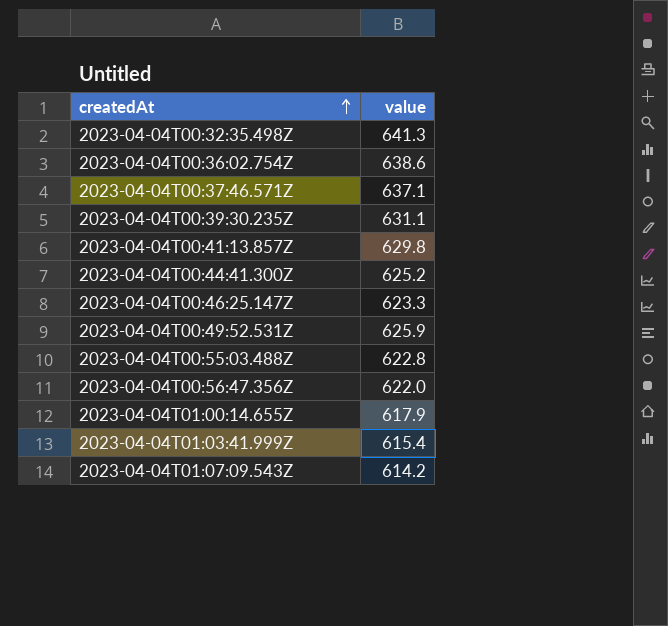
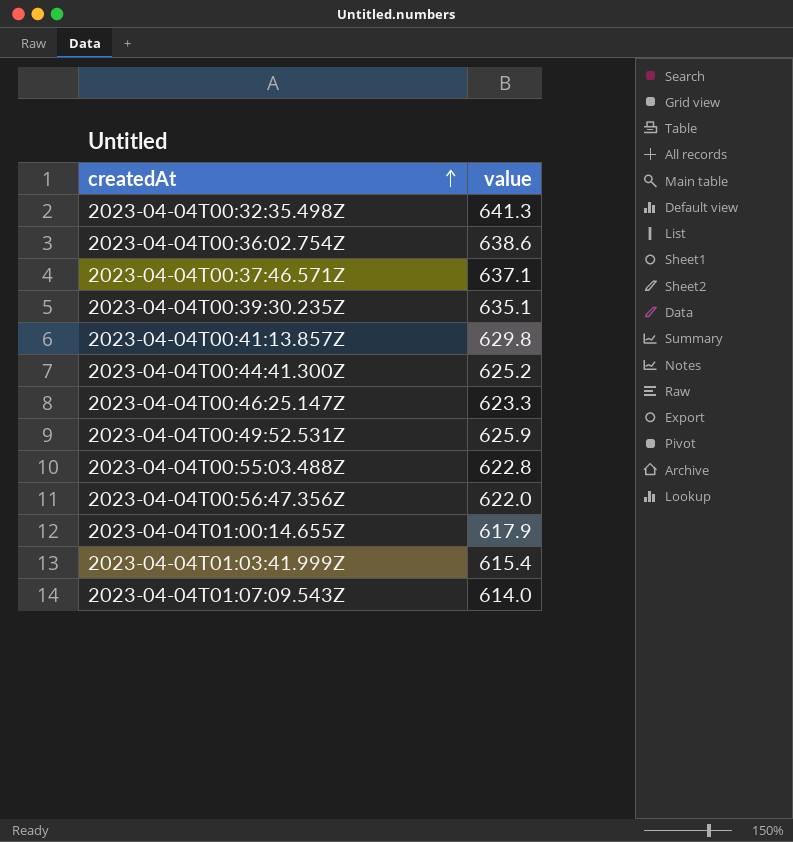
2023-04-04T00:39:30.235Z | value: 631.1 -> 635.1
2023-04-04T01:07:09.543Z | value: 614.2 -> 614.0

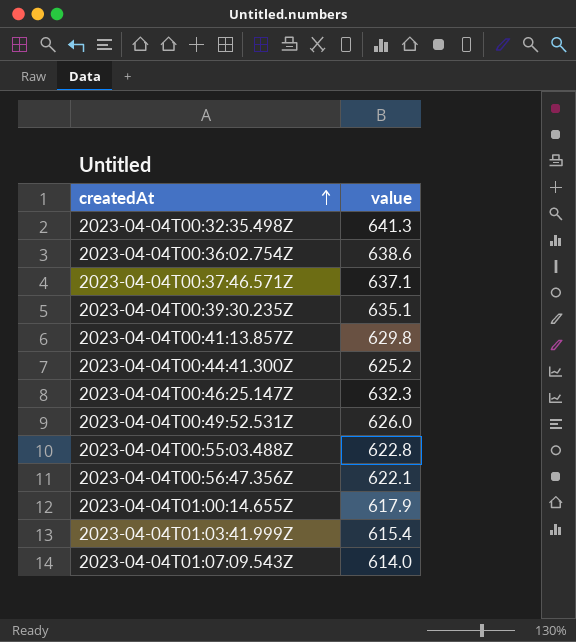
2023-04-04T00:46:25.147Z | value: 623.3 -> 632.3
2023-04-04T00:49:52.531Z | value: 625.9 -> 626.0
2023-04-04T00:56:47.356Z | value: 622.0 -> 622.1

